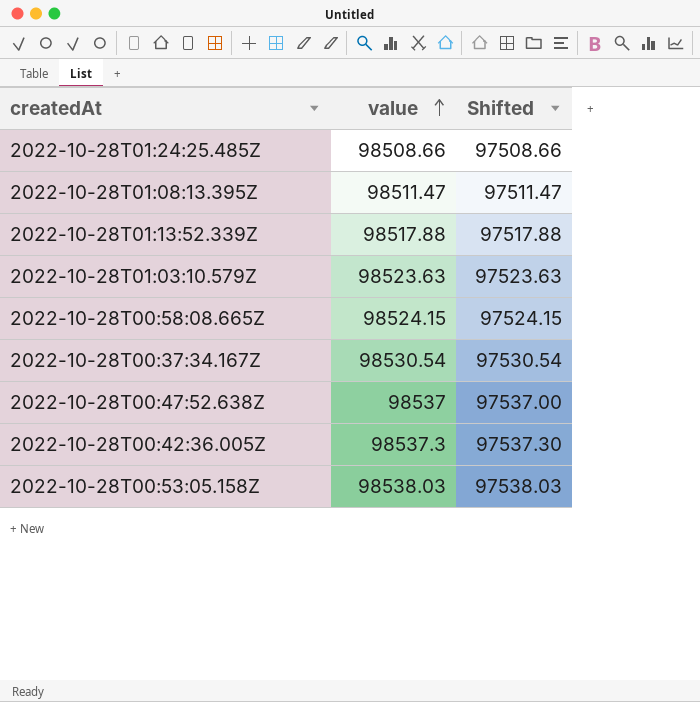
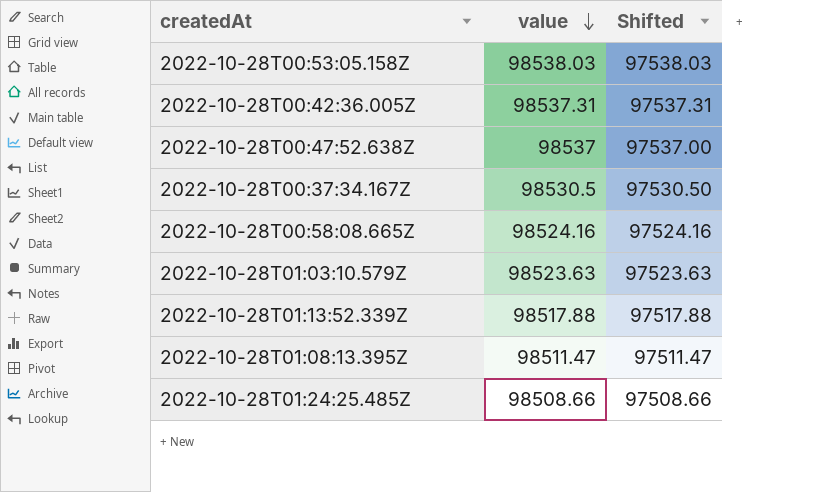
row order: value ascending -> value descending
2022-10-28T00:42:36.005Z | value: 98537.3 -> 98537.31
2022-10-28T00:42:36.005Z | Shifted: 97537.30 -> 97537.31
2022-10-28T00:37:34.167Z | value: 98530.54 -> 98530.5
2022-10-28T00:37:34.167Z | Shifted: 97530.54 -> 97530.50
2022-10-28T00:58:08.665Z | value: 98524.15 -> 98524.16
2022-10-28T00:58:08.665Z | Shifted: 97524.15 -> 97524.16

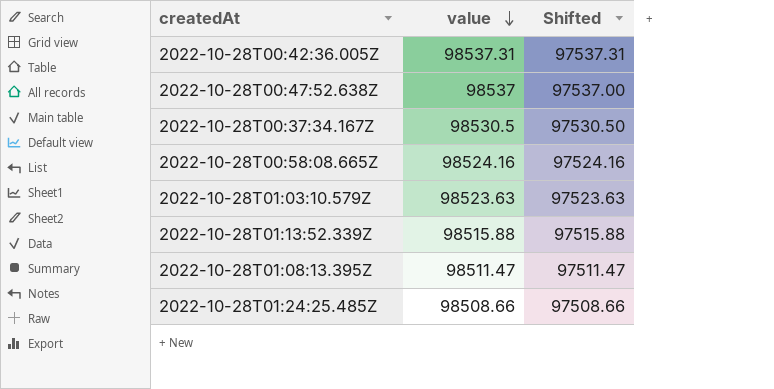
row 2022-10-28T00:53:05.158Z: 98538.03 | 97538.03 -> none
2022-10-28T01:13:52.339Z | value: 98517.88 -> 98515.88
2022-10-28T01:13:52.339Z | Shifted: 97517.88 -> 97515.88

